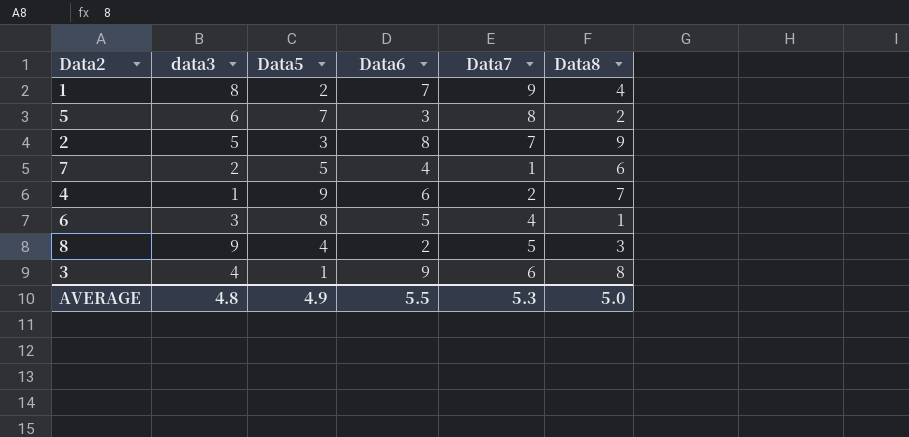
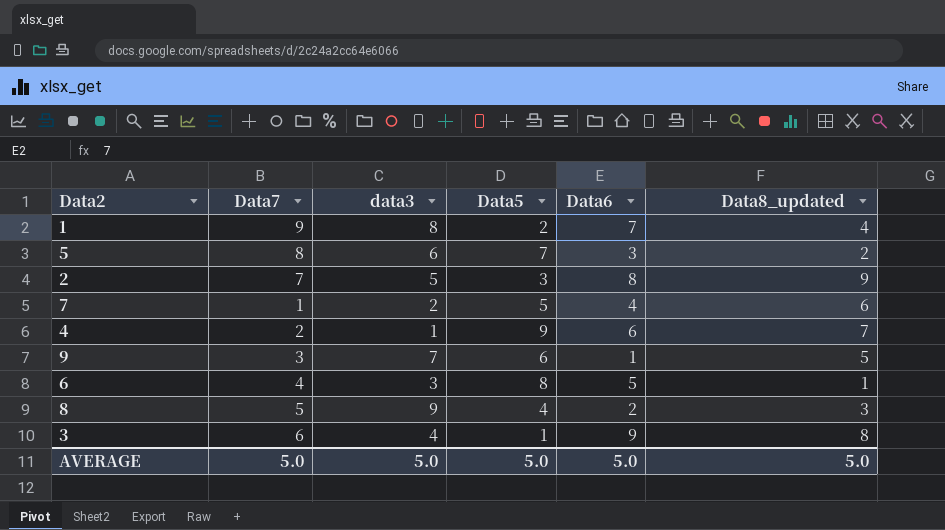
column Data7 | position: 5 -> 2
column name: Data8 -> Data8_updated
row 9: none -> 3 | 7 | 6 | 1 | 5
AVERAGE | Data7: 5.3 -> 5.0
AVERAGE | data3: 4.8 -> 5.0
AVERAGE | Data5: 4.9 -> 5.0
AVERAGE | Data6: 5.5 -> 5.0

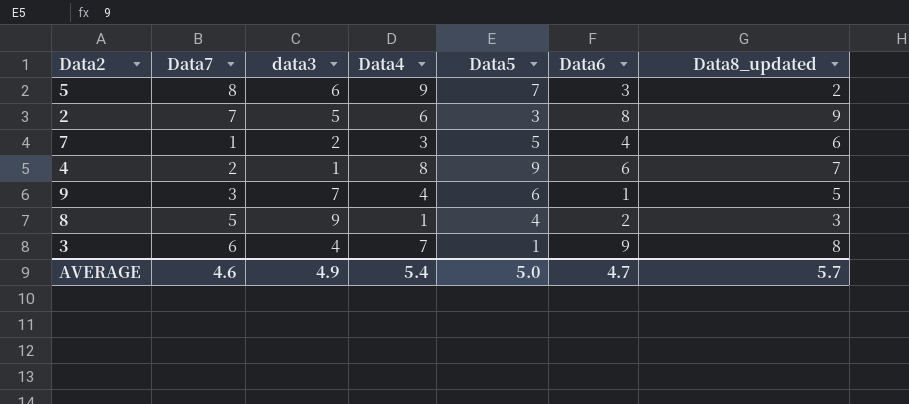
column Data4 | position: none -> 4
row 1: 9 | 8 | 2 | 7 | 4 -> none
row 6: 4 | 3 | 8 | 5 | 1 -> none
AVERAGE | Data7: 5.0 -> 4.6
AVERAGE | data3: 5.0 -> 4.9
AVERAGE | Data6: 5.0 -> 4.7
AVERAGE | Data8_updated: 5.0 -> 5.7

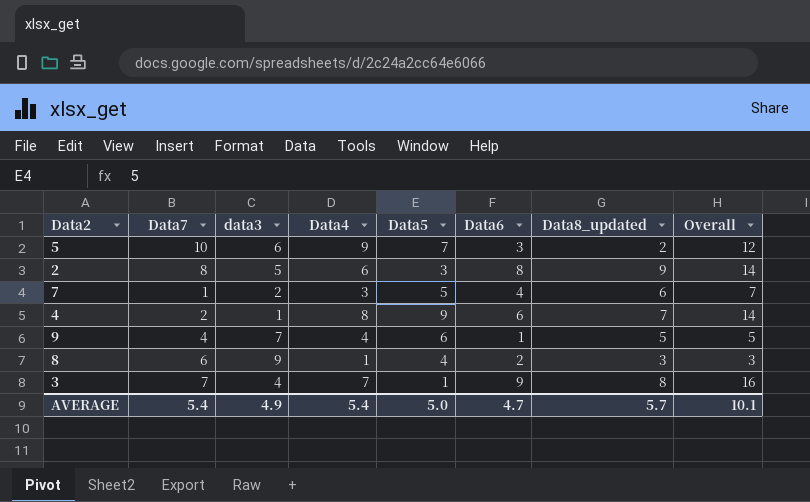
column Overall | formula: none -> [Data4] + [Data6]
5 | Data7: 8 -> 10
2 | Data7: 7 -> 8
9 | Data7: 3 -> 4
8 | Data7: 5 -> 6
3 | Data7: 6 -> 7
AVERAGE | Data7: 4.6 -> 5.4

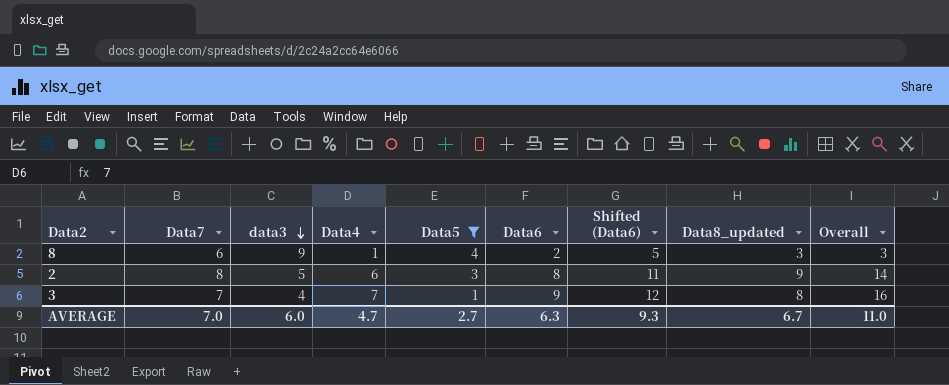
filter: none -> Data5 <= 4
row order: none -> data3 descending
column Shifted (Data6) | formula: none -> [Data6] + 3
AVERAGE | Data7: 5.4 -> 7.0
AVERAGE | data3: 4.9 -> 6.0
AVERAGE | Data4: 5.4 -> 4.7
AVERAGE | Data5: 5.0 -> 2.7
AVERAGE | Data6: 4.7 -> 6.3
AVERAGE | Data8_updated: 5.7 -> 6.7
AVERAGE | Overall: 10.1 -> 11.0

